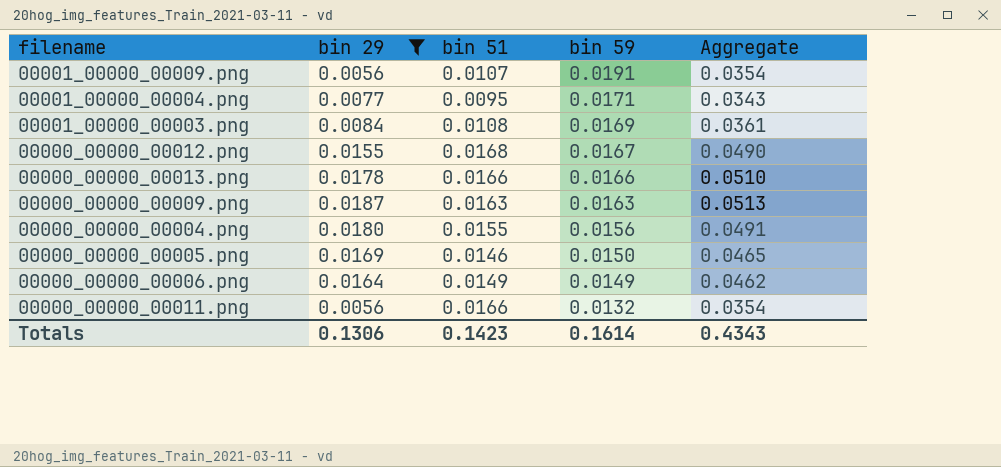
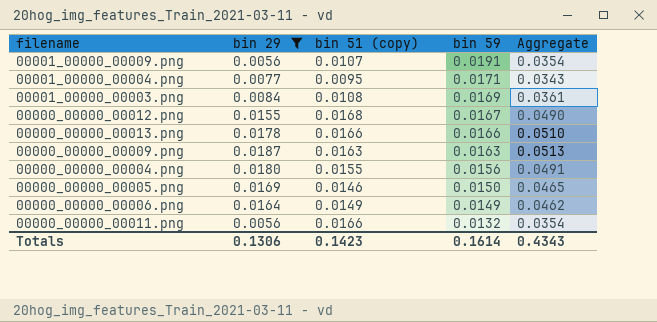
column name: bin 51 -> bin 51 (copy)

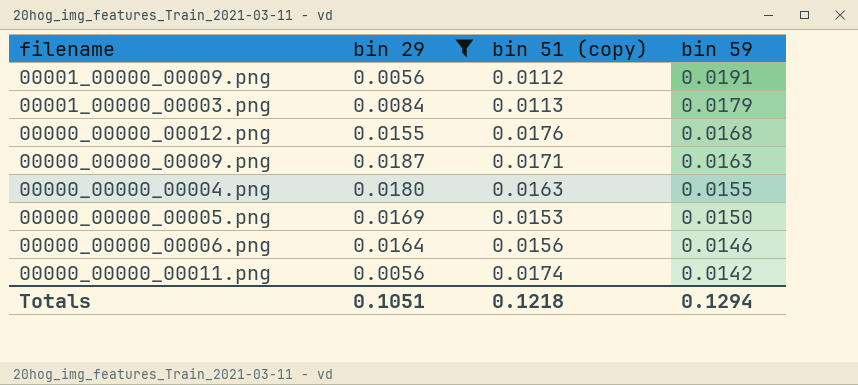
column Aggregate | formula: [bin 29] + [bin 51 (copy)] + [bin 59] -> none
row 00001_00000_00004.png: 0.0077 | 0.0095 | 0.0171 | 0.0343 -> none
row 00000_00000_00013.png: 0.0178 | 0.0166 | 0.0166 | 0.0510 -> none
00001_00000_00009.png | bin 51 (copy): 0.0107 -> 0.0112
00001_00000_00003.png | bin 51 (copy): 0.0108 -> 0.0113
00001_00000_00003.png | bin 59: 0.0169 -> 0.0179
00000_00000_00012.png | bin 51 (copy): 0.0168 -> 0.0176
00000_00000_00012.png | bin 59: 0.0167 -> 0.0168
00000_00000_00009.png | bin 51 (copy): 0.0163 -> 0.0171
00000_00000_00004.png | bin 51 (copy): 0.0155 -> 0.0163
00000_00000_00004.png | bin 59: 0.0156 -> 0.0155
00000_00000_00005.png | bin 51 (copy): 0.0146 -> 0.0153
00000_00000_00006.png | bin 51 (copy): 0.0149 -> 0.0156
00000_00000_00006.png | bin 59: 0.0149 -> 0.0146
00000_00000_00011.png | bin 51 (copy): 0.0166 -> 0.0174
00000_00000_00011.png | bin 59: 0.0132 -> 0.0142
Totals | bin 29: 0.1306 -> 0.1051
Totals | bin 51 (copy): 0.1423 -> 0.1218
Totals | bin 59: 0.1614 -> 0.1294

